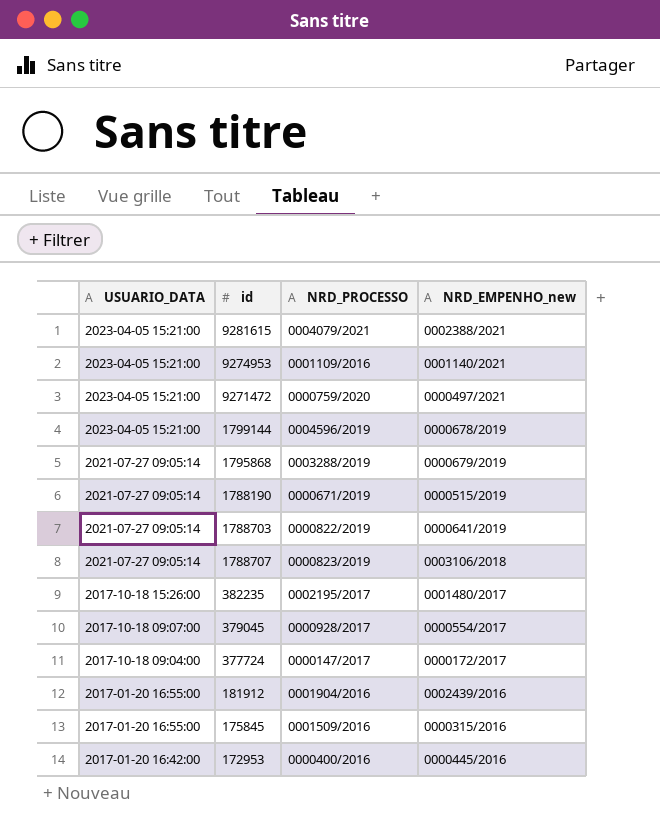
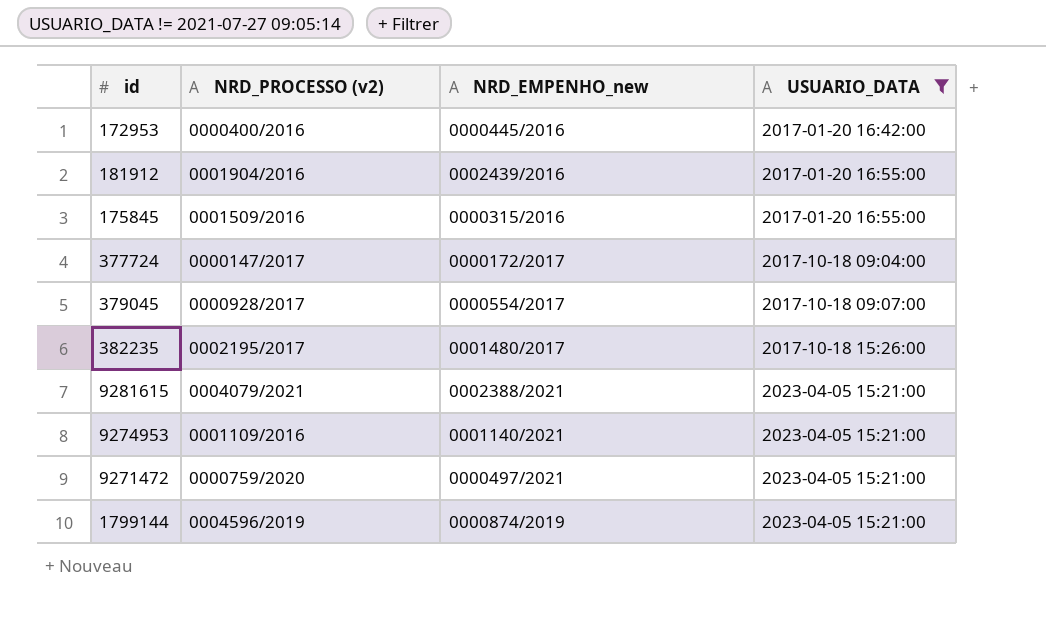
filter: none -> USUARIO_DATA != 2021-07-27 09:05:14
row order: USUARIO_DATA descending -> USUARIO_DATA ascending
column name: NRD_PROCESSO -> NRD_PROCESSO (v2)
column USUARIO_DATA | position: 1 -> 4
1799144 | NRD_EMPENHO_new: 0000678/2019 -> 0000874/2019

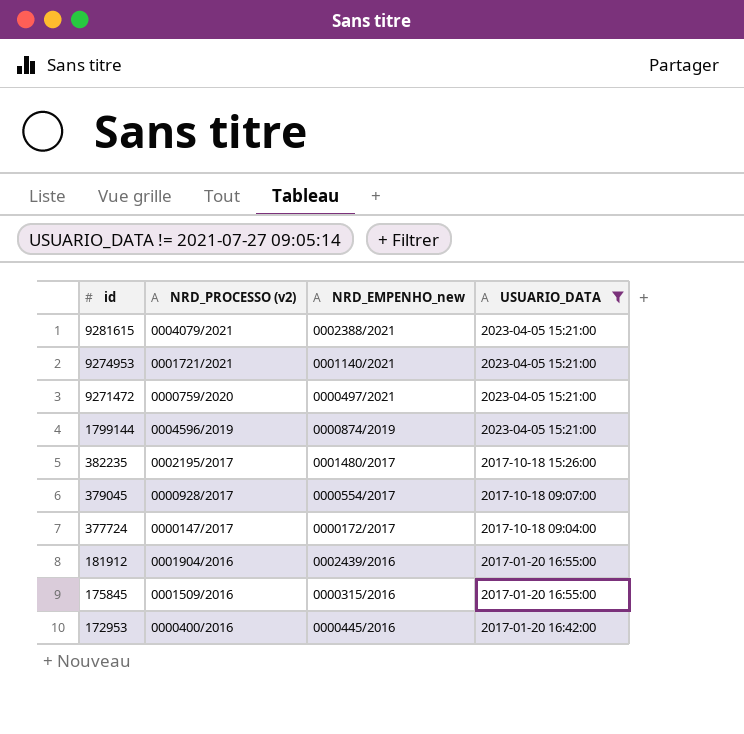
row order: USUARIO_DATA ascending -> id descending
9274953 | NRD_PROCESSO (v2): 0001109/2016 -> 0001721/2021

